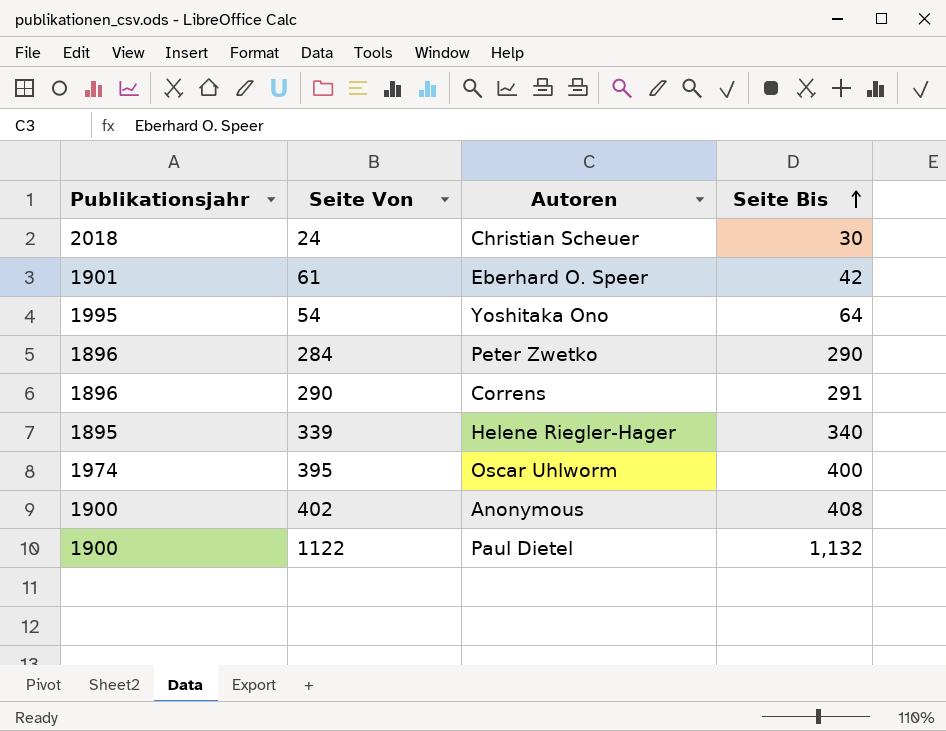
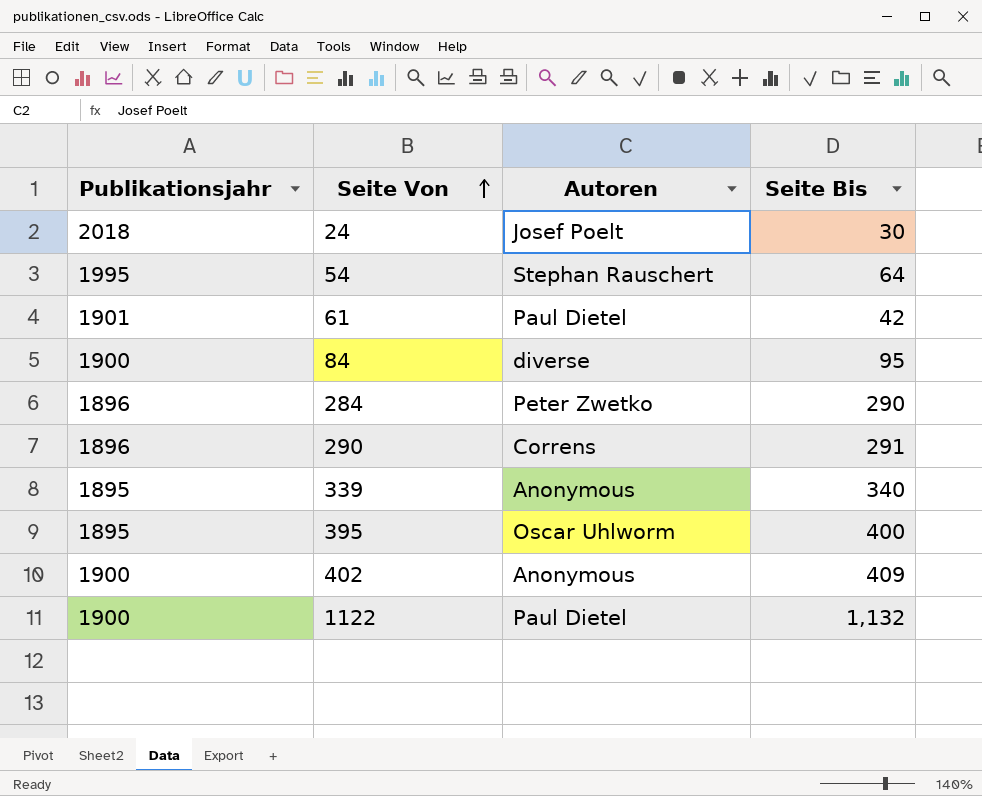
row order: Seite Bis ascending -> Seite Von ascending
24 | Autoren: Christian Scheuer -> Josef Poelt
54 | Autoren: Yoshitaka Ono -> Stephan Rauschert
61 | Autoren: Eberhard O. Speer -> Paul Dietel
row 84: none -> 1900 | diverse | 95
339 | Autoren: Helene Riegler-Hager -> Anonymous
395 | Publikationsjahr: 1974 -> 1895
402 | Seite Bis: 408 -> 409

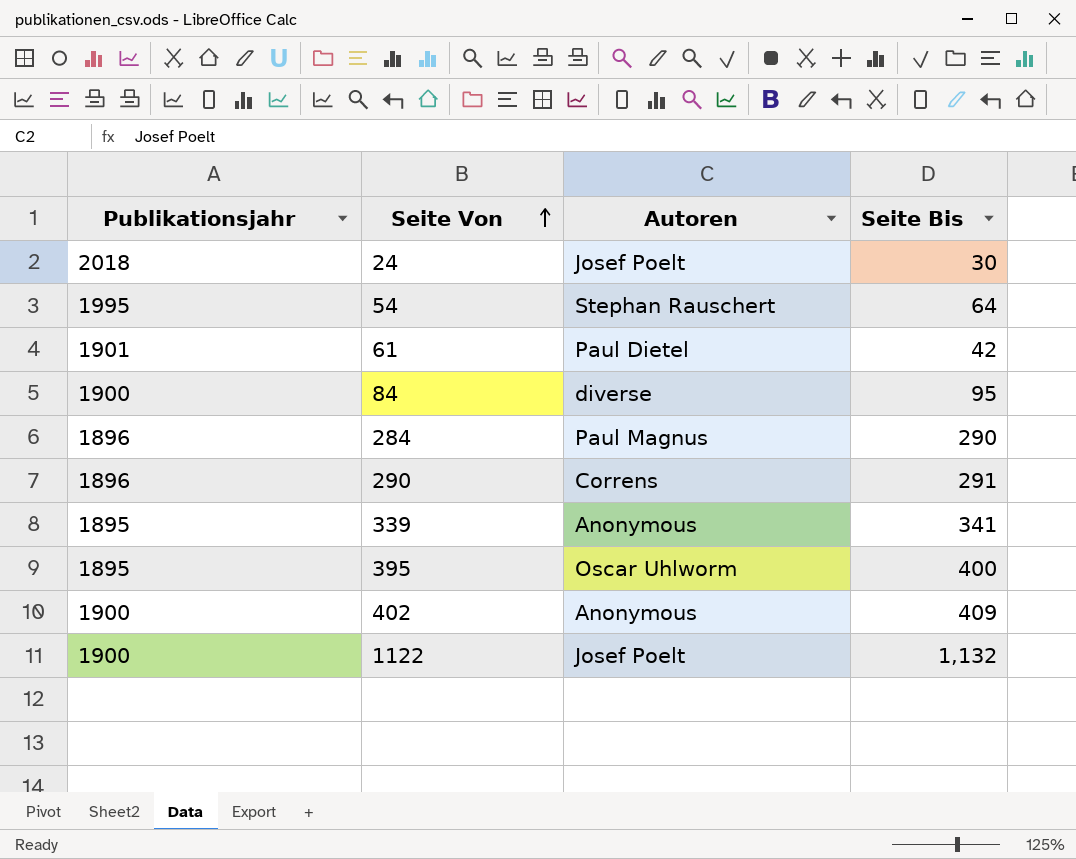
284 | Autoren: Peter Zwetko -> Paul Magnus
339 | Seite Bis: 340 -> 341
1122 | Autoren: Paul Dietel -> Josef Poelt

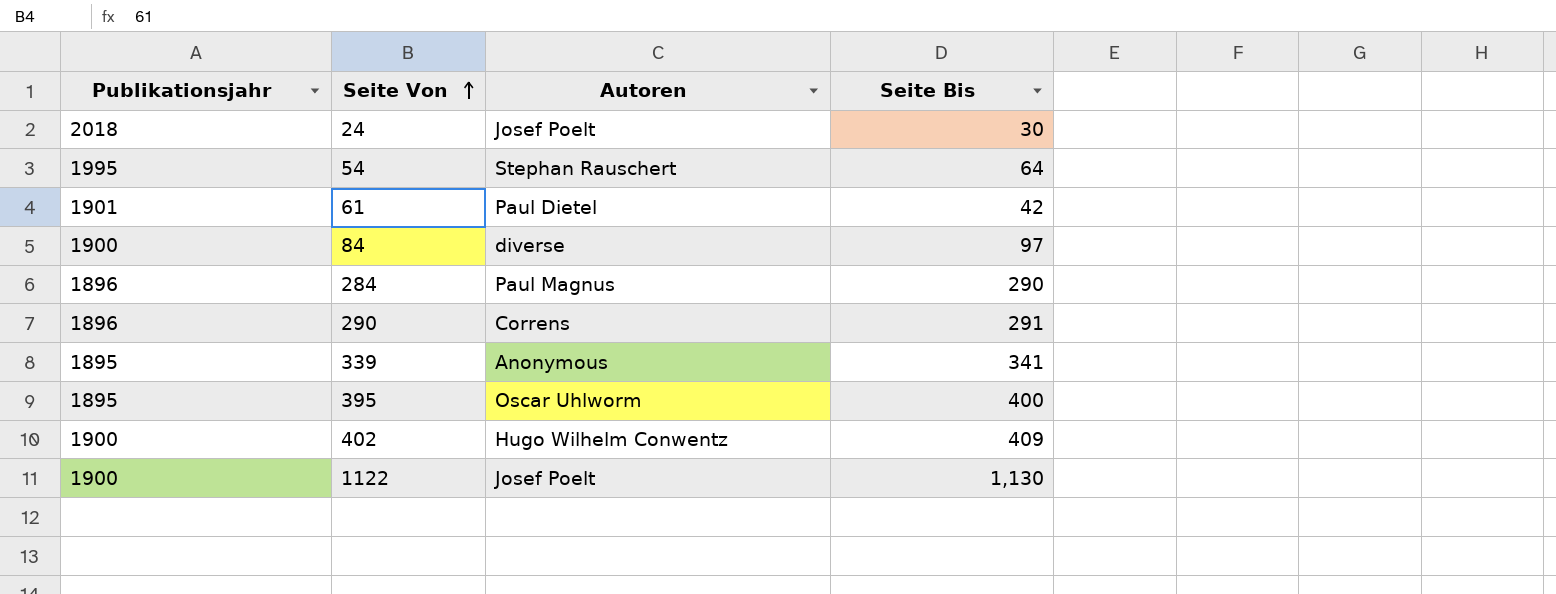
84 | Seite Bis: 95 -> 97
402 | Autoren: Anonymous -> Hugo Wilhelm Conwentz
1122 | Seite Bis: 1,132 -> 1,130

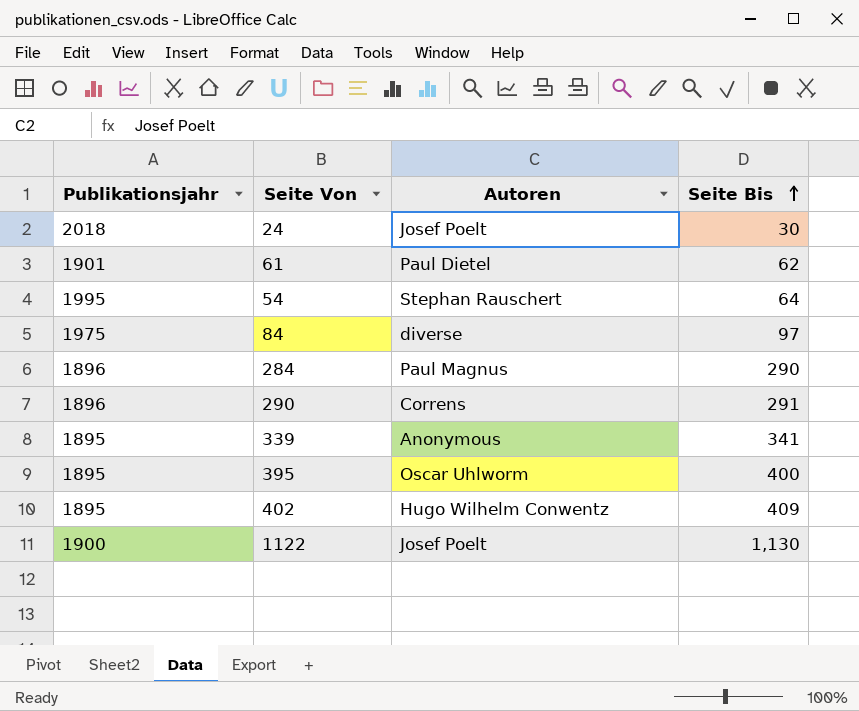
row order: Seite Von ascending -> Seite Bis ascending
61 | Seite Bis: 42 -> 62
84 | Publikationsjahr: 1900 -> 1975
402 | Publikationsjahr: 1900 -> 1895

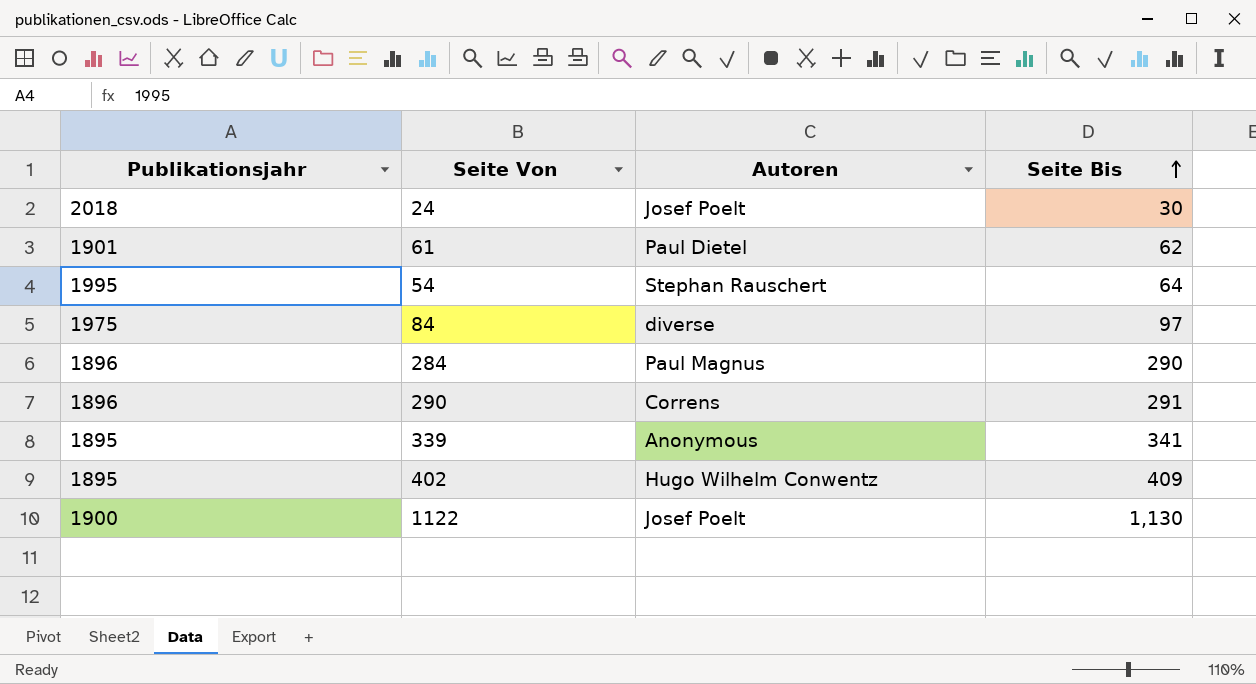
row 395: 1895 | Oscar Uhlworm | 400 -> none

